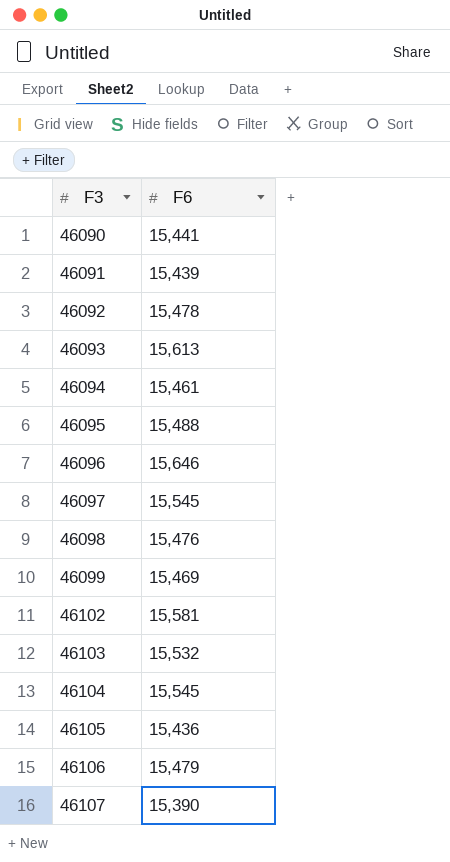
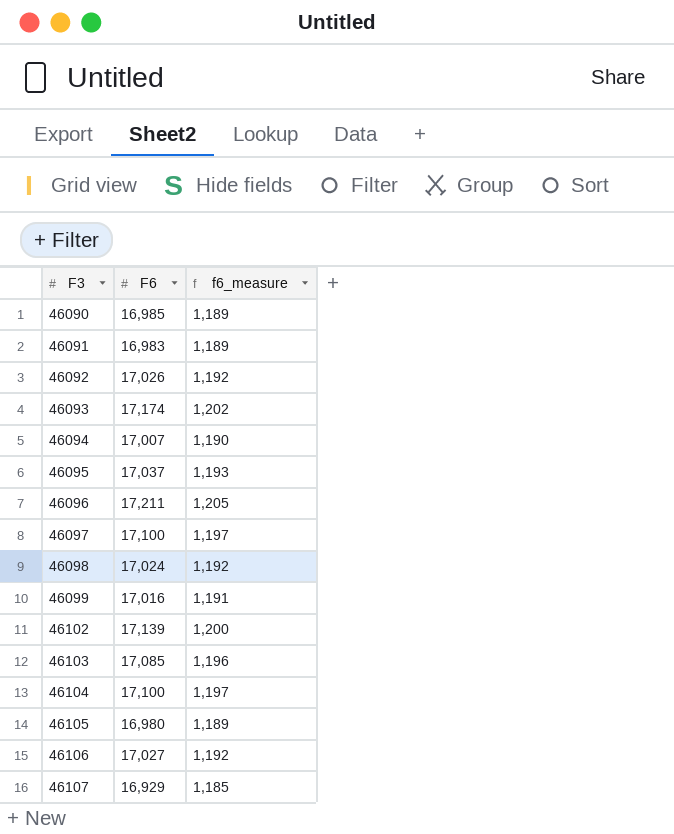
column f6_measure | formula: none -> [F6] * 0.07
46090 | F6: 15,441 -> 16,985
46091 | F6: 15,439 -> 16,983
46092 | F6: 15,478 -> 17,026
46093 | F6: 15,613 -> 17,174
46094 | F6: 15,461 -> 17,007
46095 | F6: 15,488 -> 17,037
46096 | F6: 15,646 -> 17,211
46097 | F6: 15,545 -> 17,100
46098 | F6: 15,476 -> 17,024
46099 | F6: 15,469 -> 17,016
46102 | F6: 15,581 -> 17,139
46103 | F6: 15,532 -> 17,085
46104 | F6: 15,545 -> 17,100
46105 | F6: 15,436 -> 16,980
46106 | F6: 15,479 -> 17,027
46107 | F6: 15,390 -> 16,929

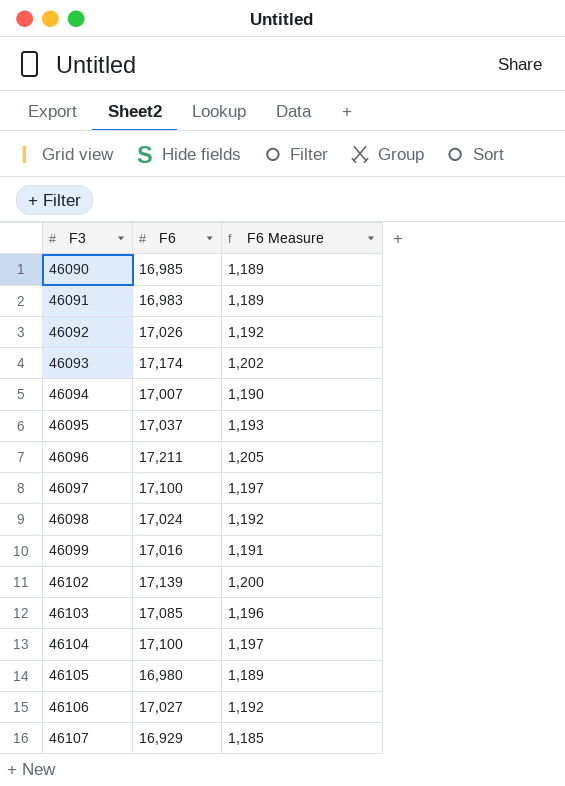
column name: f6_measure -> F6 Measure

